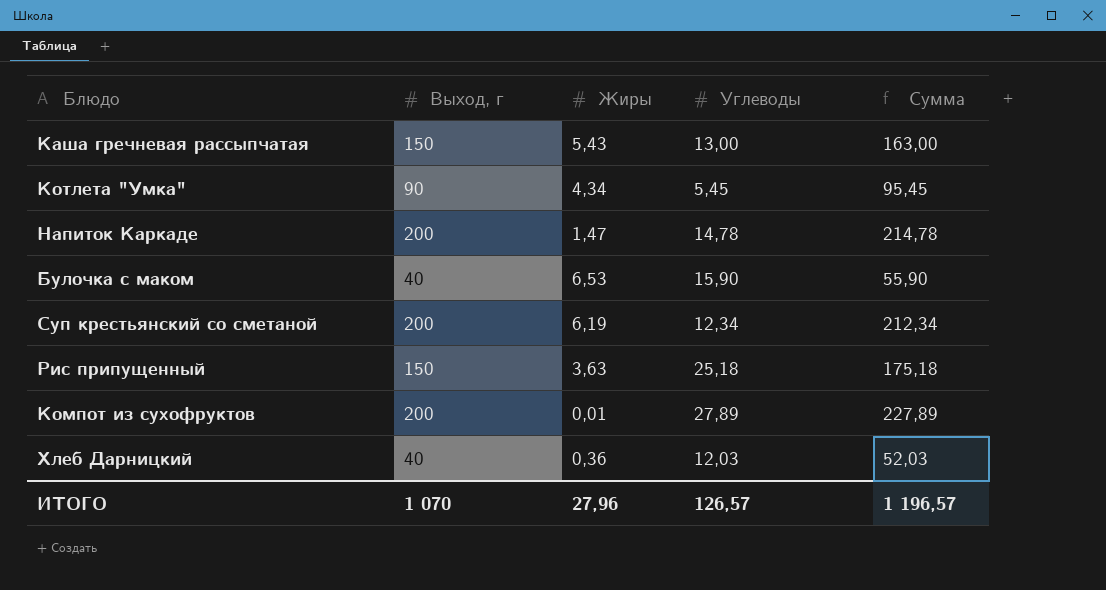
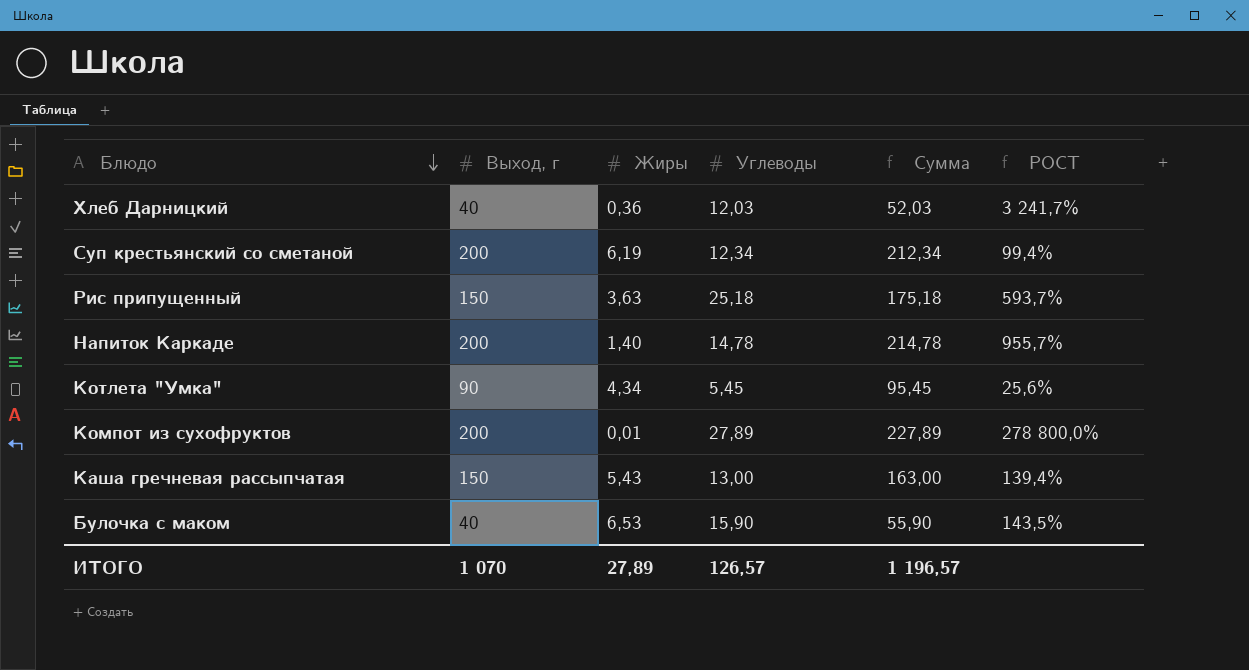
row order: none -> Блюдо descending
column РОСТ | formula: none -> ([Углеводы] - [Жиры]) / [Жиры]
Напиток Каркаде | Жиры: 1,47 -> 1,40
ИТОГО | Жиры: 27,96 -> 27,89

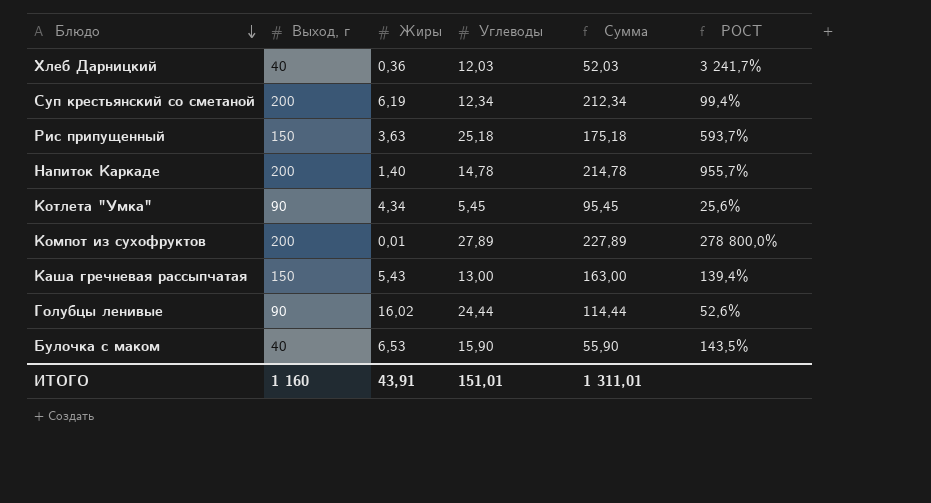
row Голубцы ленивые: none -> 90 | 16,02 | 24,44 | 114,44 | 52,6%
ИТОГО | Выход, г: 1 070 -> 1 160
ИТОГО | Жиры: 27,89 -> 43,91
ИТОГО | Углеводы: 126,57 -> 151,01
ИТОГО | Сумма: 1 196,57 -> 1 311,01

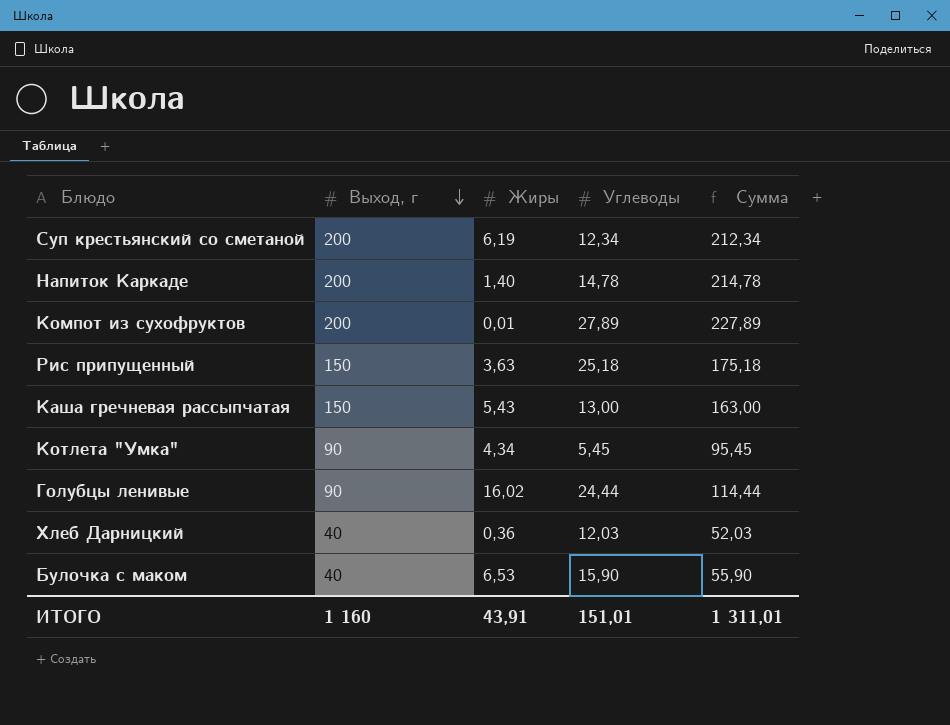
row order: Блюдо descending -> Выход, г descending
column РОСТ | formula: ([Углеводы] - [Жиры]) / [Жиры] -> none

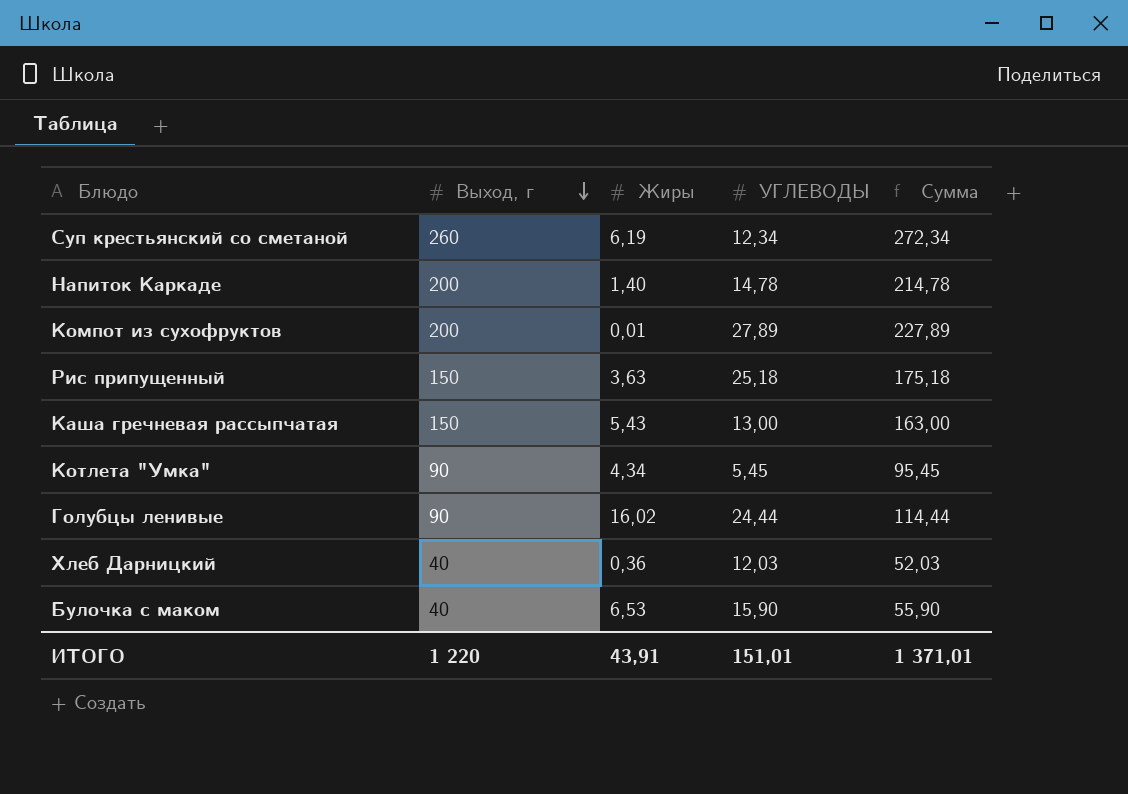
column name: Углеводы -> УГЛЕВОДЫ
Суп крестьянский со сметаной | Выход, г: 200 -> 260
Суп крестьянский со сметаной | Сумма: 212,34 -> 272,34
ИТОГО | Выход, г: 1 160 -> 1 220
ИТОГО | Сумма: 1 311,01 -> 1 371,01

